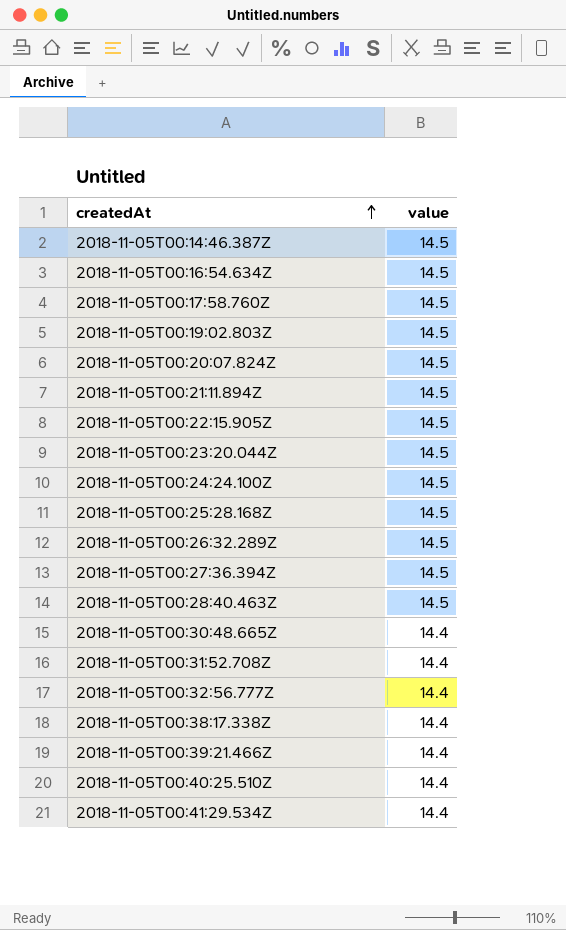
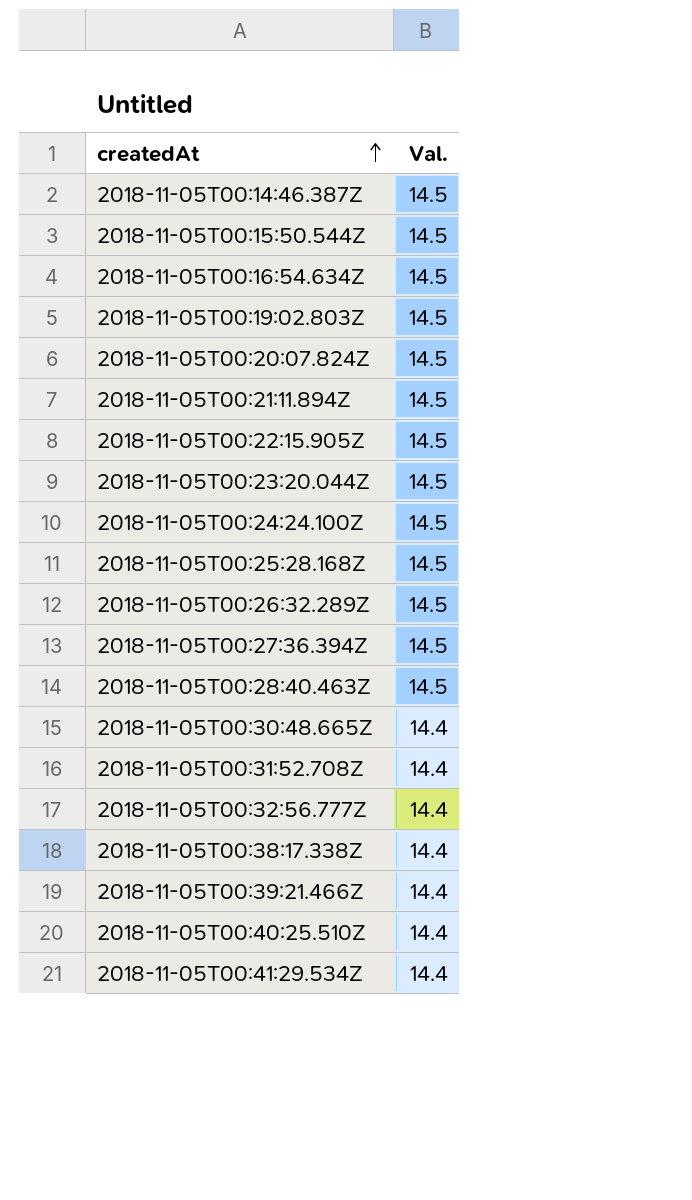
column name: value -> Val.
row 2018-11-05T00:17:58.760Z: 14.5 -> none
row 2018-11-05T00:15:50.544Z: none -> 14.5

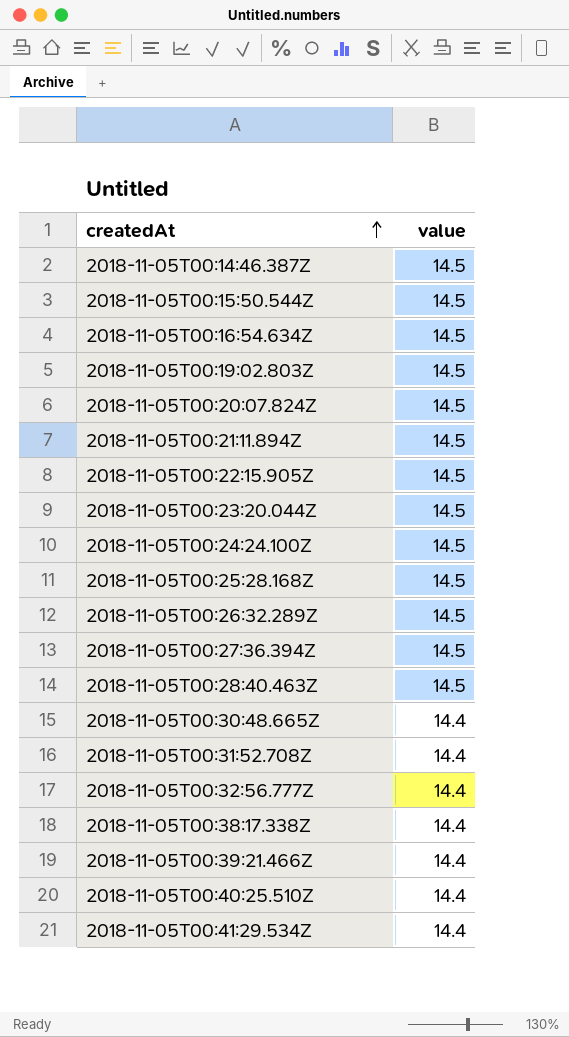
column name: Val. -> value

